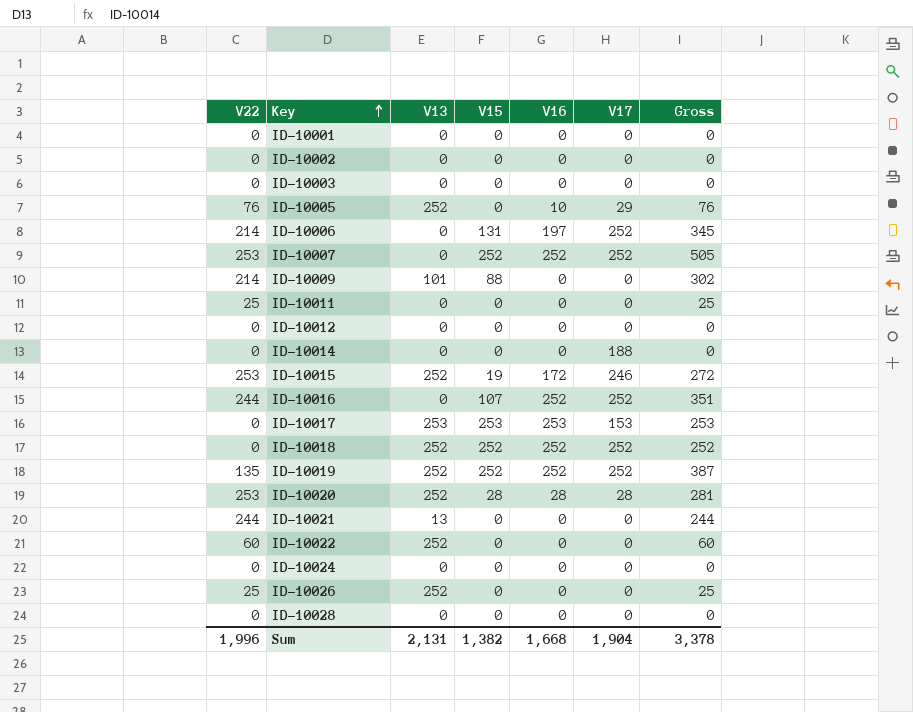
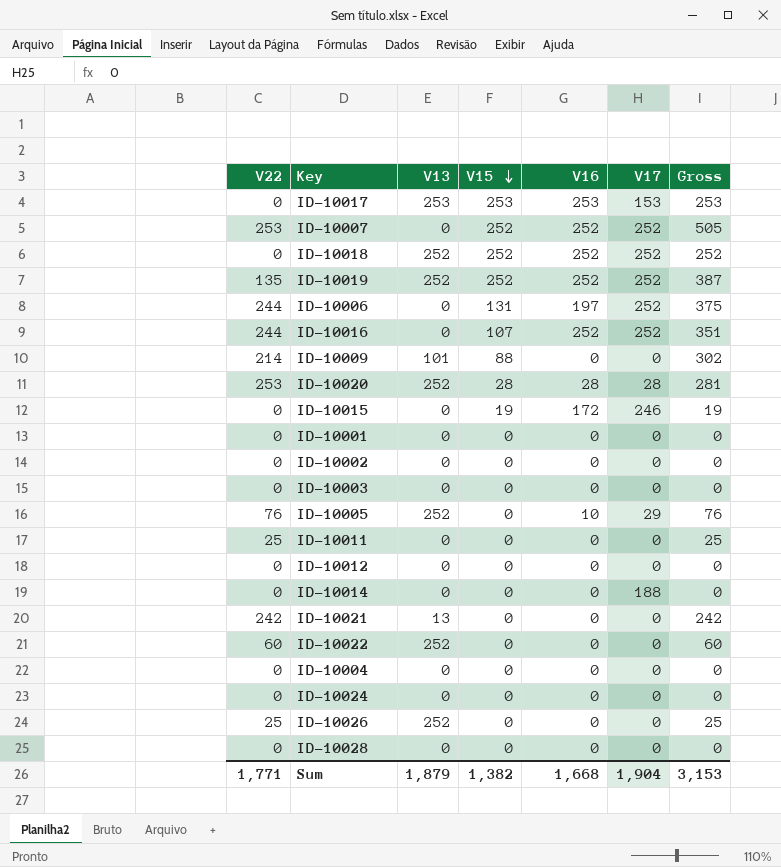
row order: Key ascending -> V15 descending
ID-10006 | V22: 214 -> 244
ID-10006 | Gross: 345 -> 375
ID-10015 | V22: 253 -> 0
ID-10015 | V13: 252 -> 0
ID-10015 | Gross: 272 -> 19
ID-10021 | V22: 244 -> 242
ID-10021 | Gross: 244 -> 242
row ID-10004: none -> 0 | 0 | 0 | 0 | 0 | 0
Sum | V22: 1,996 -> 1,771
Sum | V13: 2,131 -> 1,879
Sum | Gross: 3,378 -> 3,153

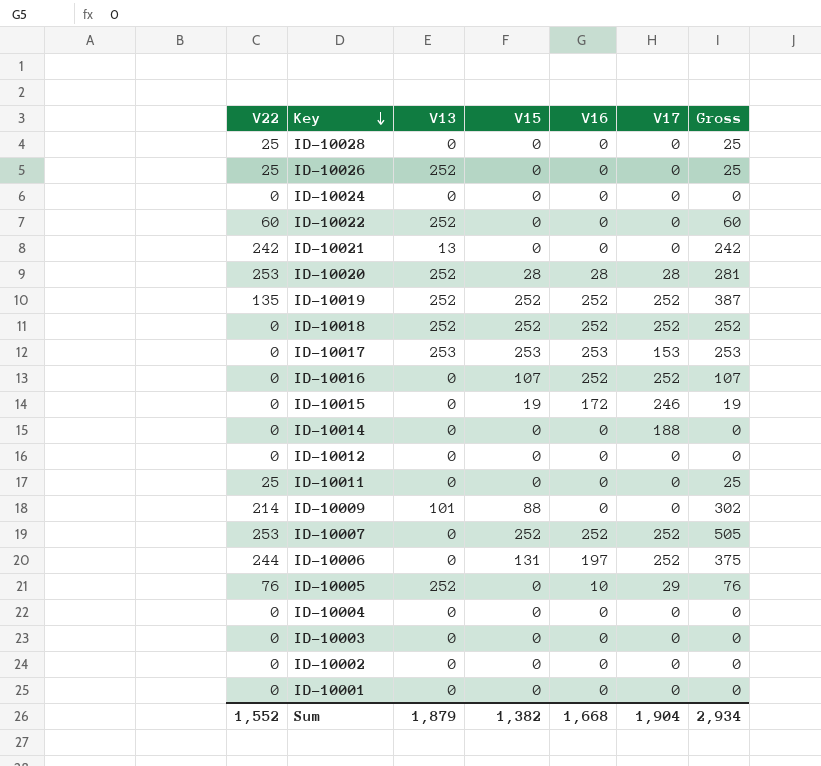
row order: V15 descending -> Key descending
ID-10028 | V22: 0 -> 25
ID-10028 | Gross: 0 -> 25
ID-10016 | V22: 244 -> 0
ID-10016 | Gross: 351 -> 107
Sum | V22: 1,771 -> 1,552
Sum | Gross: 3,153 -> 2,934

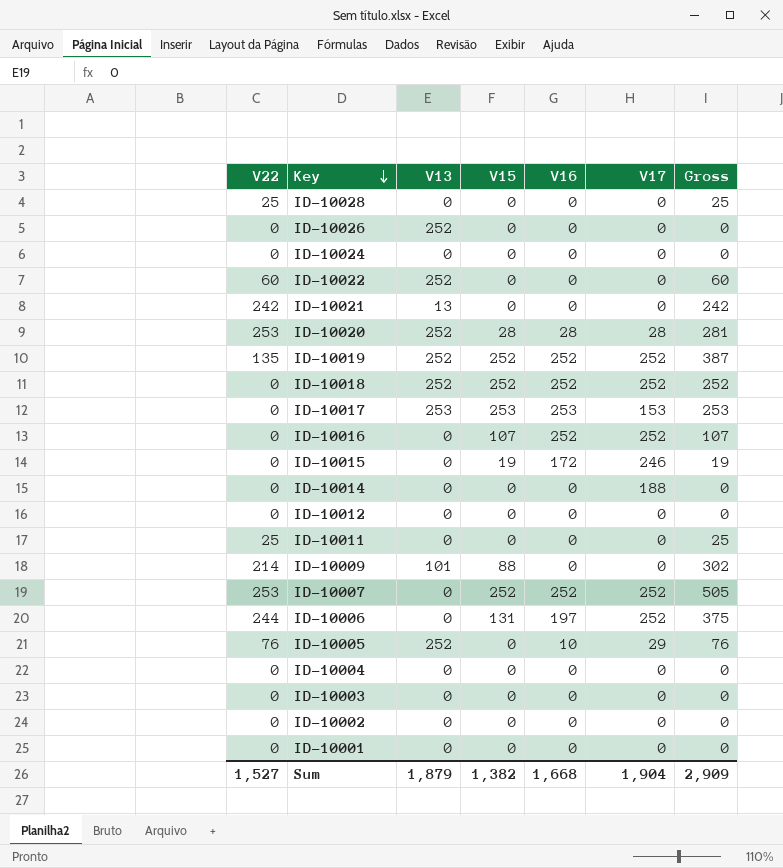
ID-10026 | V22: 25 -> 0
ID-10026 | Gross: 25 -> 0
Sum | V22: 1,552 -> 1,527
Sum | Gross: 2,934 -> 2,909

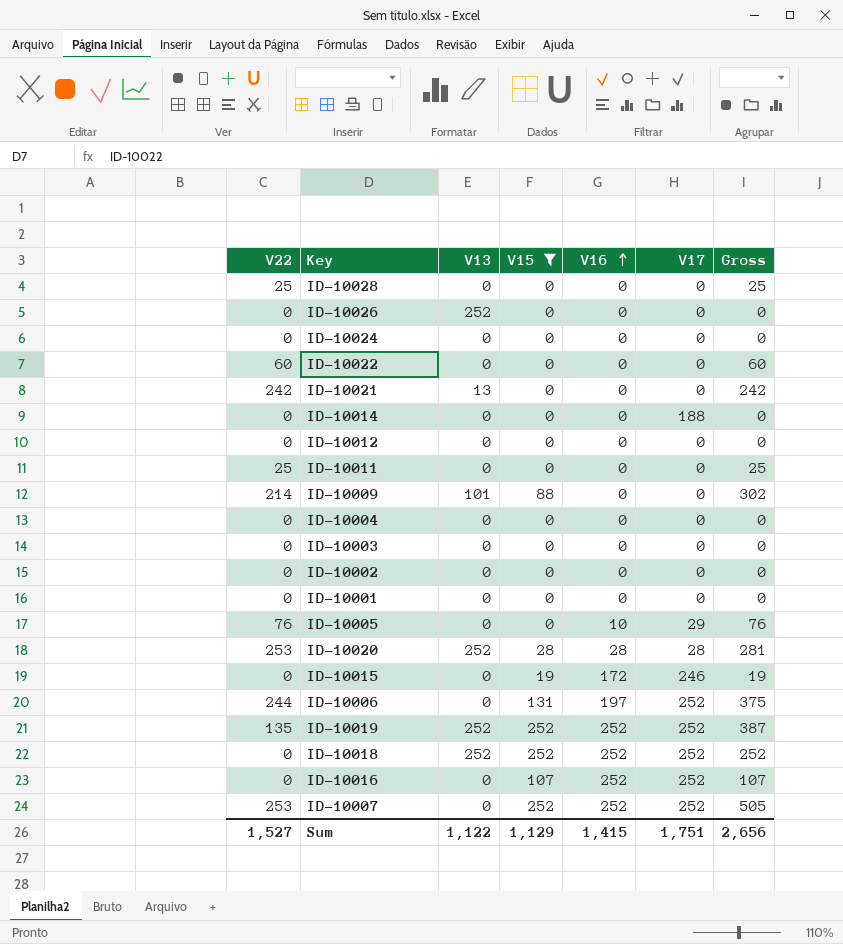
filter: none -> V15 != 253
row order: Key descending -> V16 ascending
ID-10022 | V13: 252 -> 0
ID-10005 | V13: 252 -> 0
Sum | V13: 1,879 -> 1,122
Sum | V15: 1,382 -> 1,129
Sum | V16: 1,668 -> 1,415
Sum | V17: 1,904 -> 1,751
Sum | Gross: 2,909 -> 2,656

